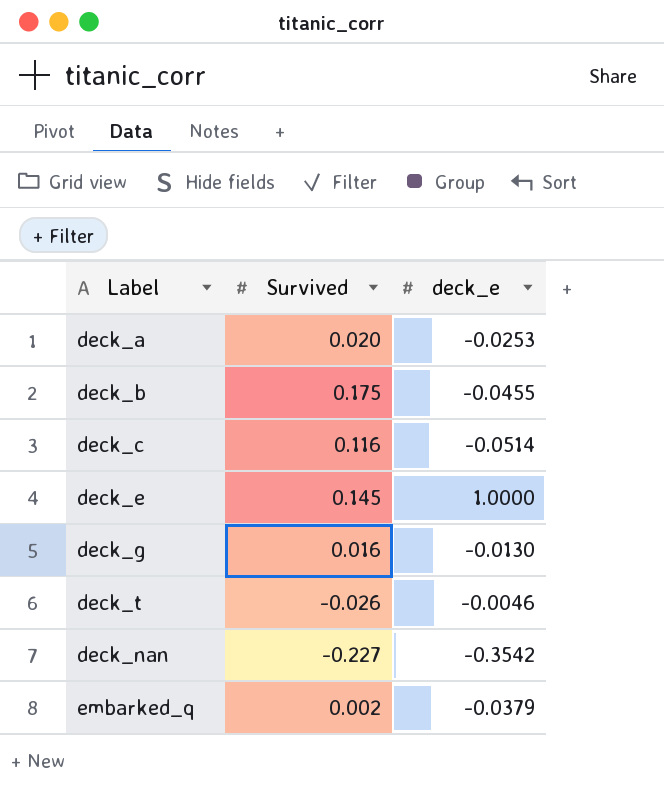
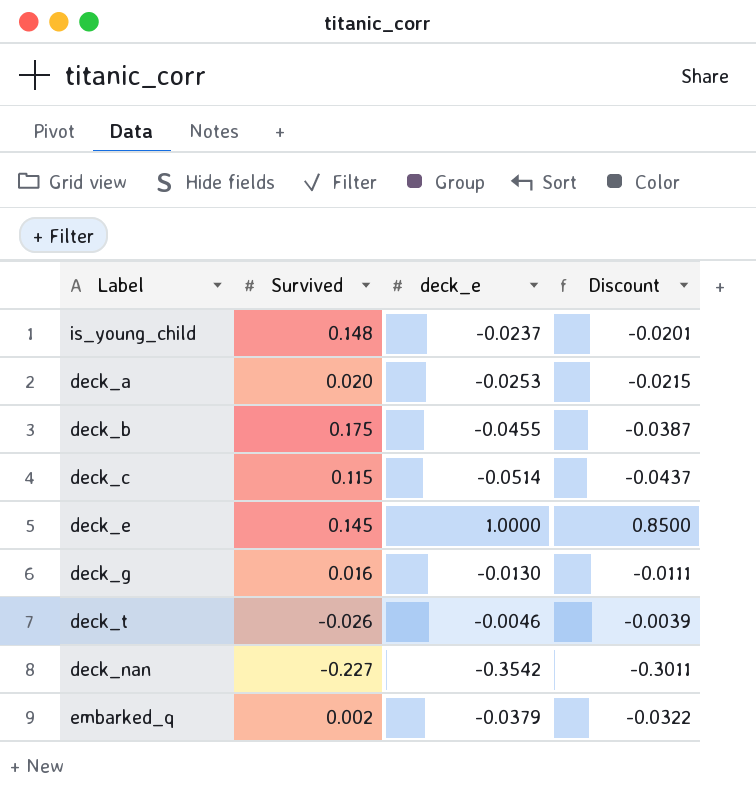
column Discount | formula: none -> [deck_e] * 0.85
row is_young_child: none -> 0.148 | -0.0237 | -0.0201
deck_c | Survived: 0.116 -> 0.115

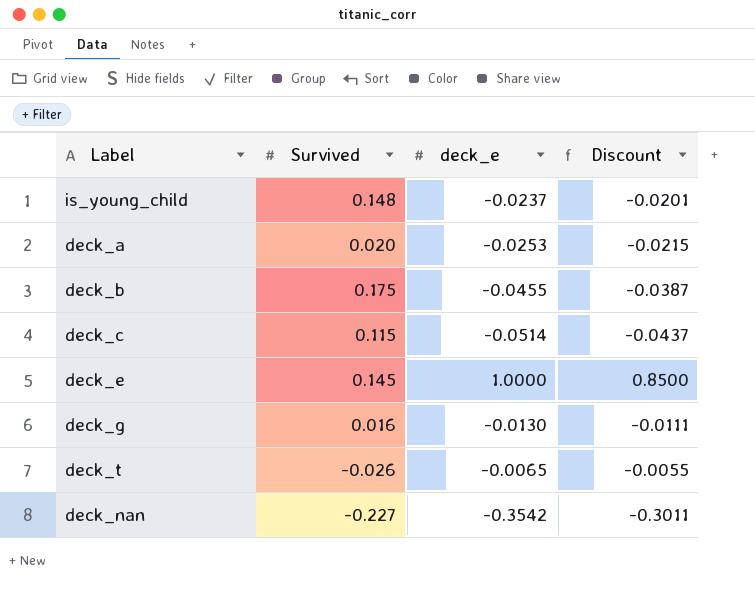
row embarked_q: 0.002 | -0.0379 | -0.0322 -> none
deck_t | deck_e: -0.0046 -> -0.0065
deck_t | Discount: -0.0039 -> -0.0055

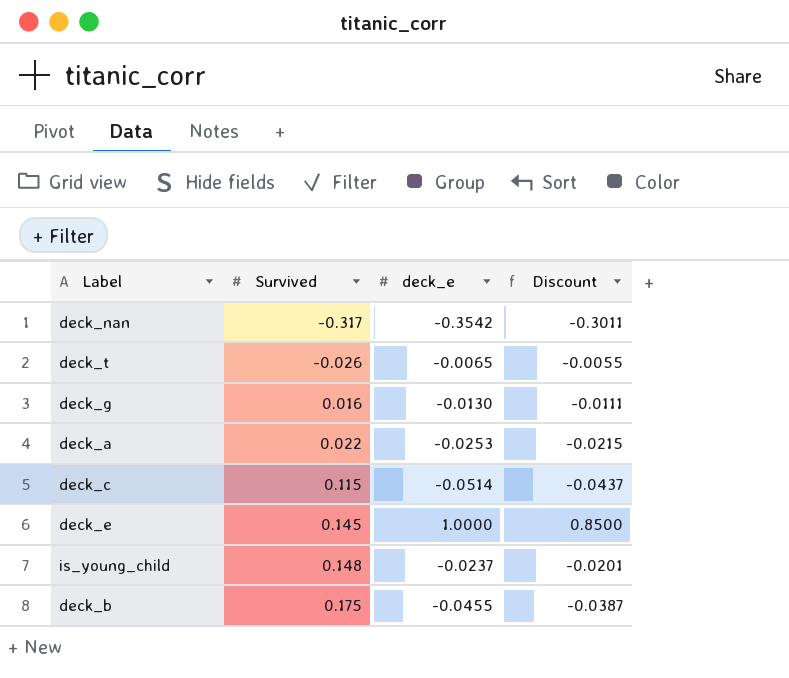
row order: none -> Survived ascending
deck_nan | Survived: -0.227 -> -0.317
deck_a | Survived: 0.020 -> 0.022

